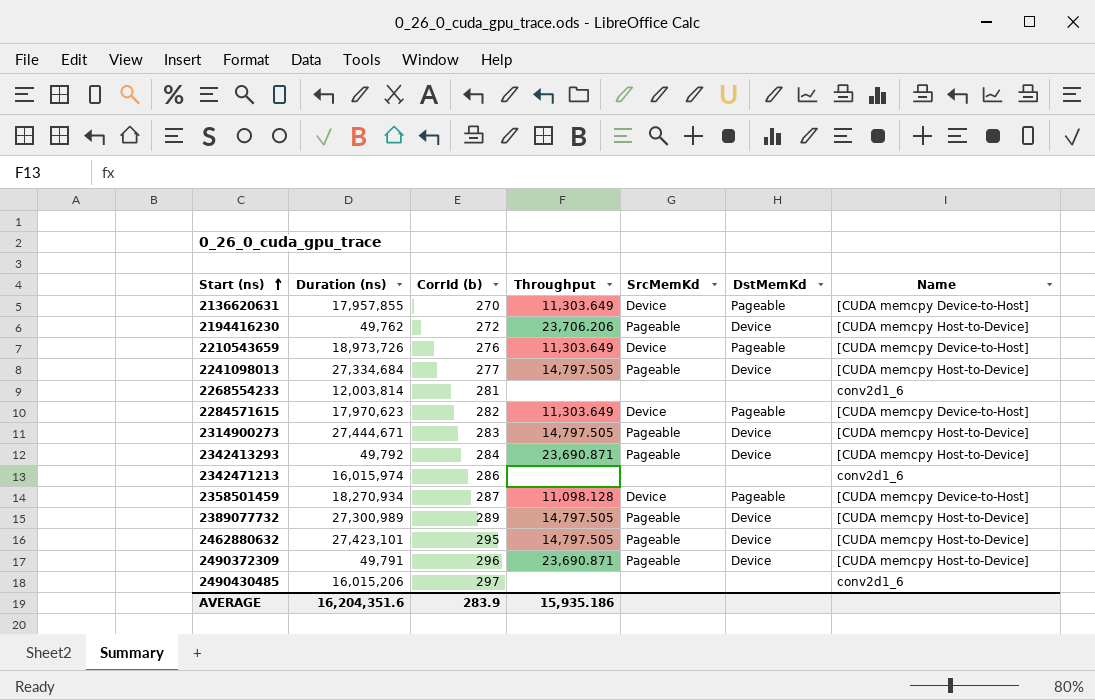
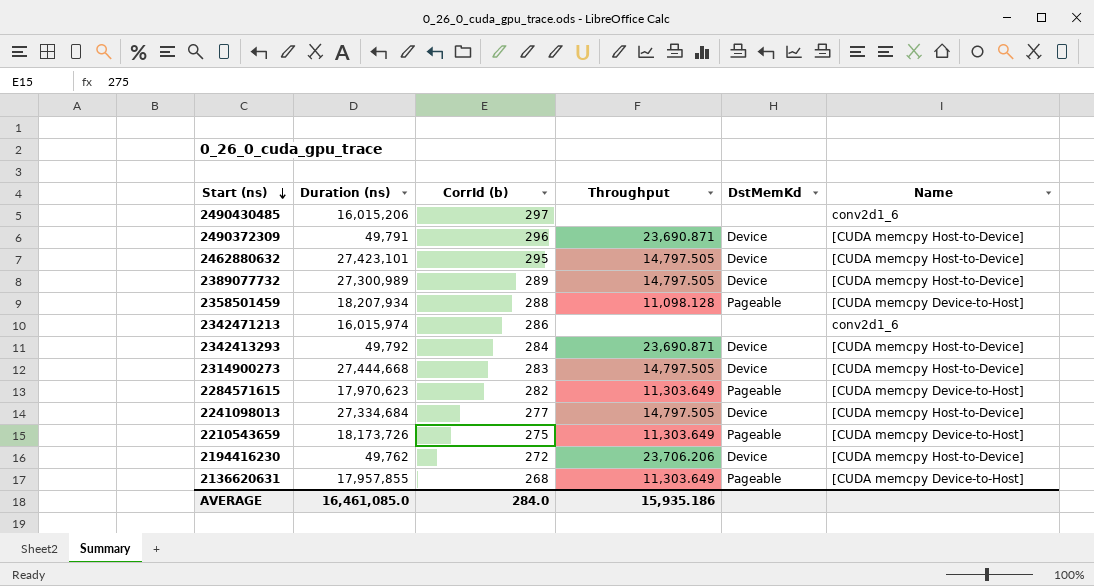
row order: Start (ns) ascending -> Start (ns) descending
column SrcMemKd | position: 5 -> none
row 2268554233: 12,003,814 | 281 | none | none | none | conv2d1_6 -> none
2358501459 | Duration (ns): 18,270,934 -> 18,207,934
2358501459 | CorrId (b): 287 -> 288
2314900273 | Duration (ns): 27,444,671 -> 27,444,668
2210543659 | Duration (ns): 18,973,726 -> 18,173,726
2210543659 | CorrId (b): 276 -> 275
2136620631 | CorrId (b): 270 -> 268
AVERAGE | Duration (ns): 16,204,351.6 -> 16,461,085.0
AVERAGE | CorrId (b): 283.9 -> 284.0

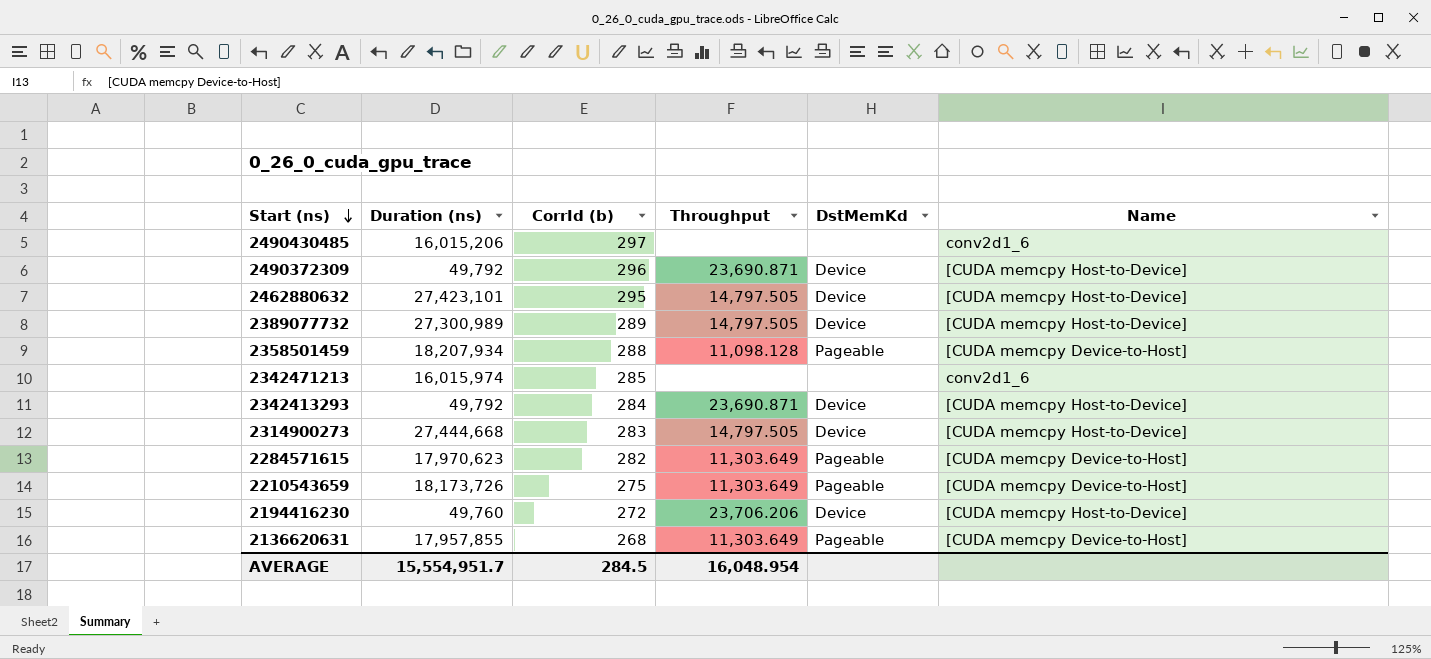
row 2241098013: 27,334,684 | 277 | 14,797.505 | Device | [CUDA memcpy Host-to-Device] -> none
2490372309 | Duration (ns): 49,791 -> 49,792
2342471213 | CorrId (b): 286 -> 285
2194416230 | Duration (ns): 49,762 -> 49,760
AVERAGE | Duration (ns): 16,461,085.0 -> 15,554,951.7
AVERAGE | CorrId (b): 284.0 -> 284.5
AVERAGE | Throughput: 15,935.186 -> 16,048.954

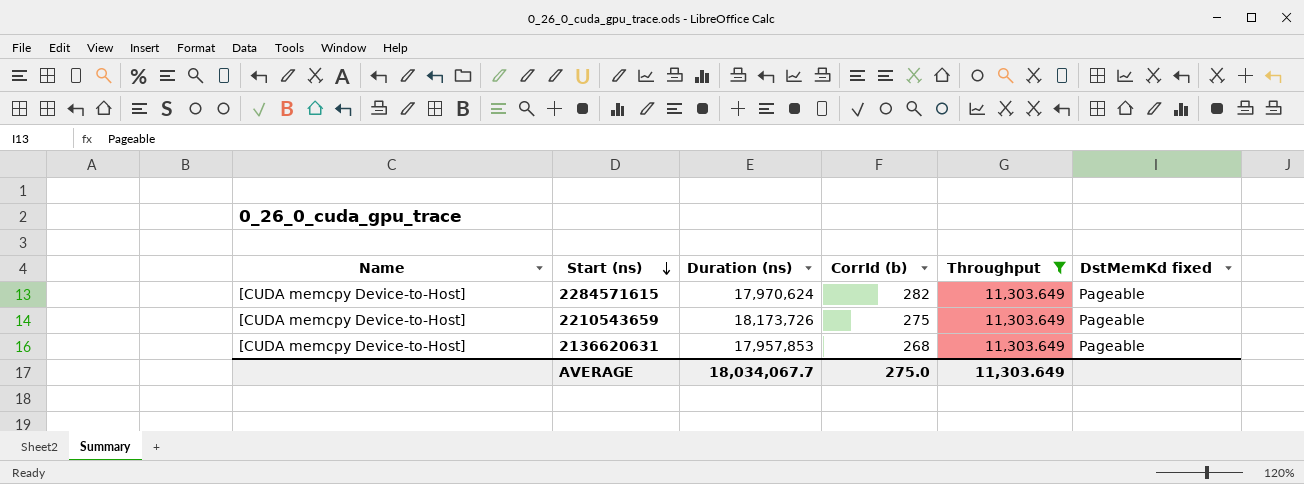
filter: none -> Throughput = 11,303.649
column Name | position: 6 -> 1
column name: DstMemKd -> DstMemKd fixed
2284571615 | Duration (ns): 17,970,623 -> 17,970,624
2136620631 | Duration (ns): 17,957,855 -> 17,957,853
AVERAGE | Duration (ns): 15,554,951.7 -> 18,034,067.7
AVERAGE | CorrId (b): 284.5 -> 275.0
AVERAGE | Throughput: 16,048.954 -> 11,303.649

